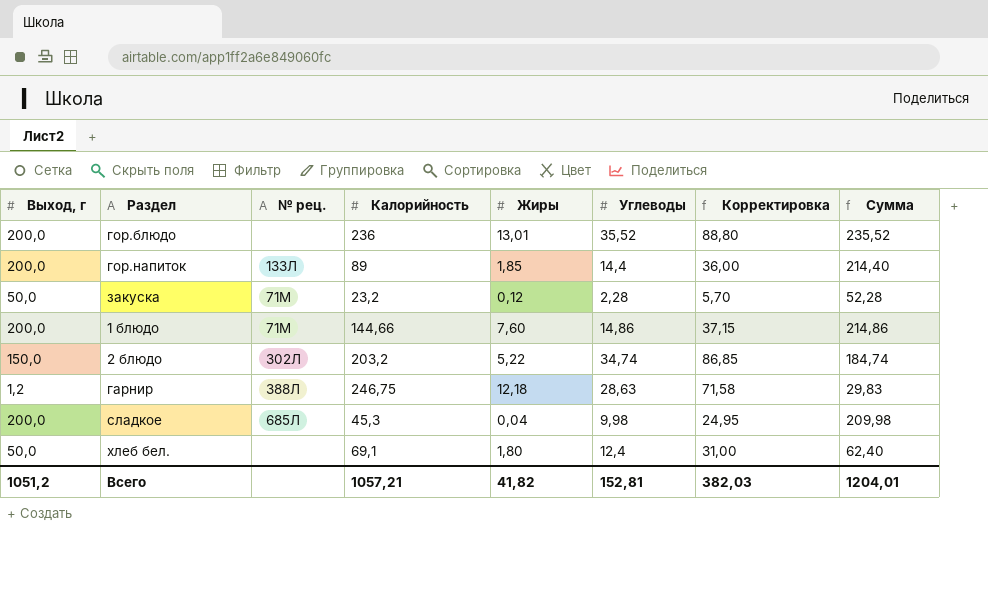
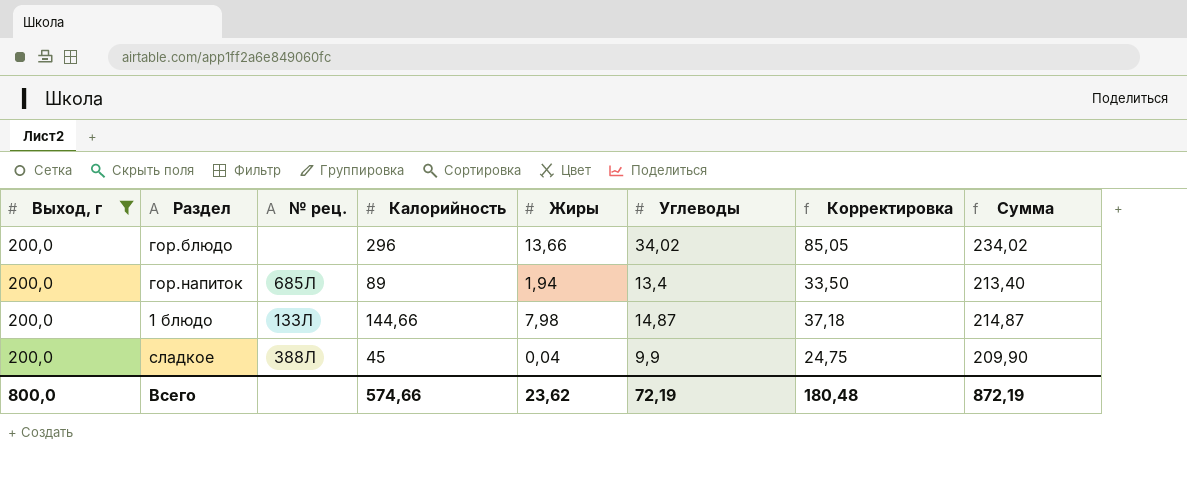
filter: none -> Выход, г = 200,0
гор.блюдо | Калорийность: 236 -> 296
гор.блюдо | Жиры: 13,01 -> 13,66
гор.блюдо | Углеводы: 35,52 -> 34,02
гор.блюдо | Корректировка: 88,80 -> 85,05
гор.блюдо | Сумма: 235,52 -> 234,02
гор.напиток | № рец.: 133Л -> 685Л
гор.напиток | Жиры: 1,85 -> 1,94
гор.напиток | Углеводы: 14,4 -> 13,4
гор.напиток | Корректировка: 36,00 -> 33,50
гор.напиток | Сумма: 214,40 -> 213,40
1 блюдо | № рец.: 71М -> 133Л
1 блюдо | Жиры: 7,60 -> 7,98
1 блюдо | Углеводы: 14,86 -> 14,87
1 блюдо | Корректировка: 37,15 -> 37,18
1 блюдо | Сумма: 214,86 -> 214,87
сладкое | № рец.: 685Л -> 388Л
сладкое | Калорийность: 45,3 -> 45
сладкое | Углеводы: 9,98 -> 9,9
сладкое | Корректировка: 24,95 -> 24,75
сладкое | Сумма: 209,98 -> 209,90
Всего | Выход, г: 1051,2 -> 800,0
Всего | Калорийность: 1057,21 -> 574,66
Всего | Жиры: 41,82 -> 23,62
Всего | Углеводы: 152,81 -> 72,19
Всего | Корректировка: 382,03 -> 180,48
Всего | Сумма: 1204,01 -> 872,19

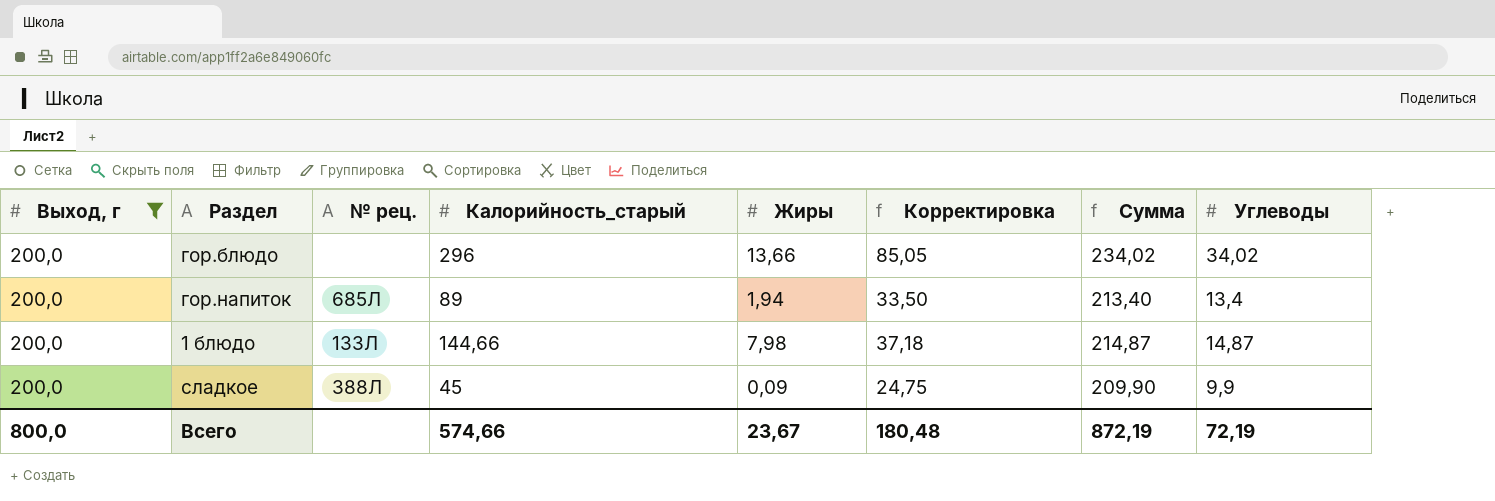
column name: Калорийность -> Калорийность_старый
column Углеводы | position: 6 -> 8
сладкое | Жиры: 0,04 -> 0,09
Всего | Жиры: 23,62 -> 23,67

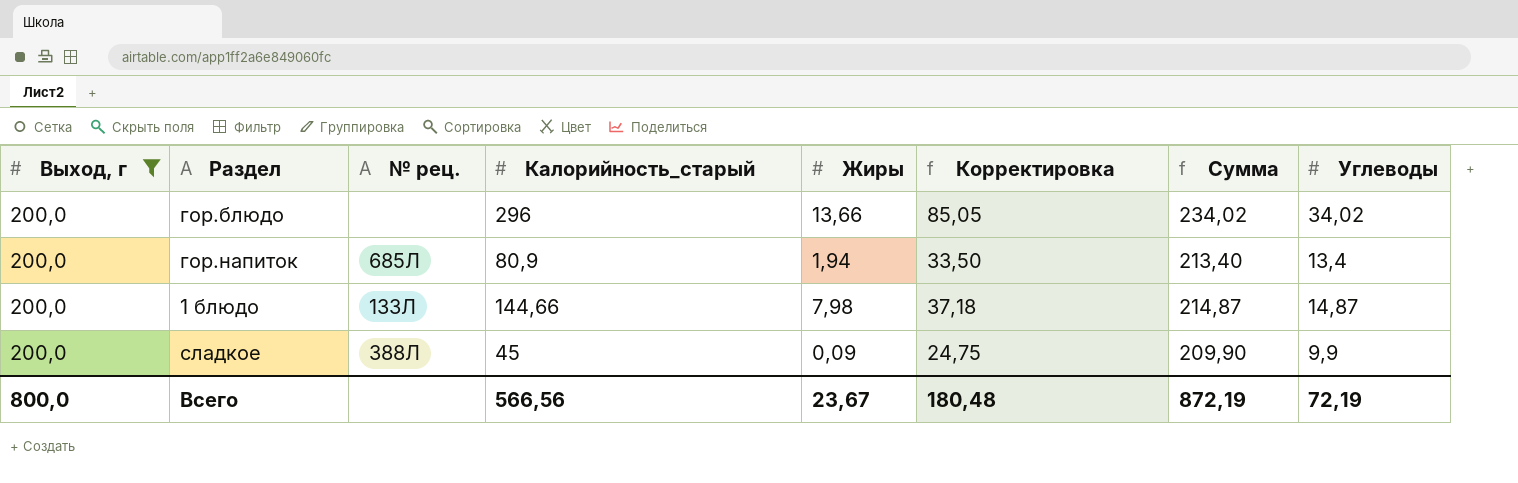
гор.напиток | Калорийность_старый: 89 -> 80,9
Всего | Калорийность_старый: 574,66 -> 566,56

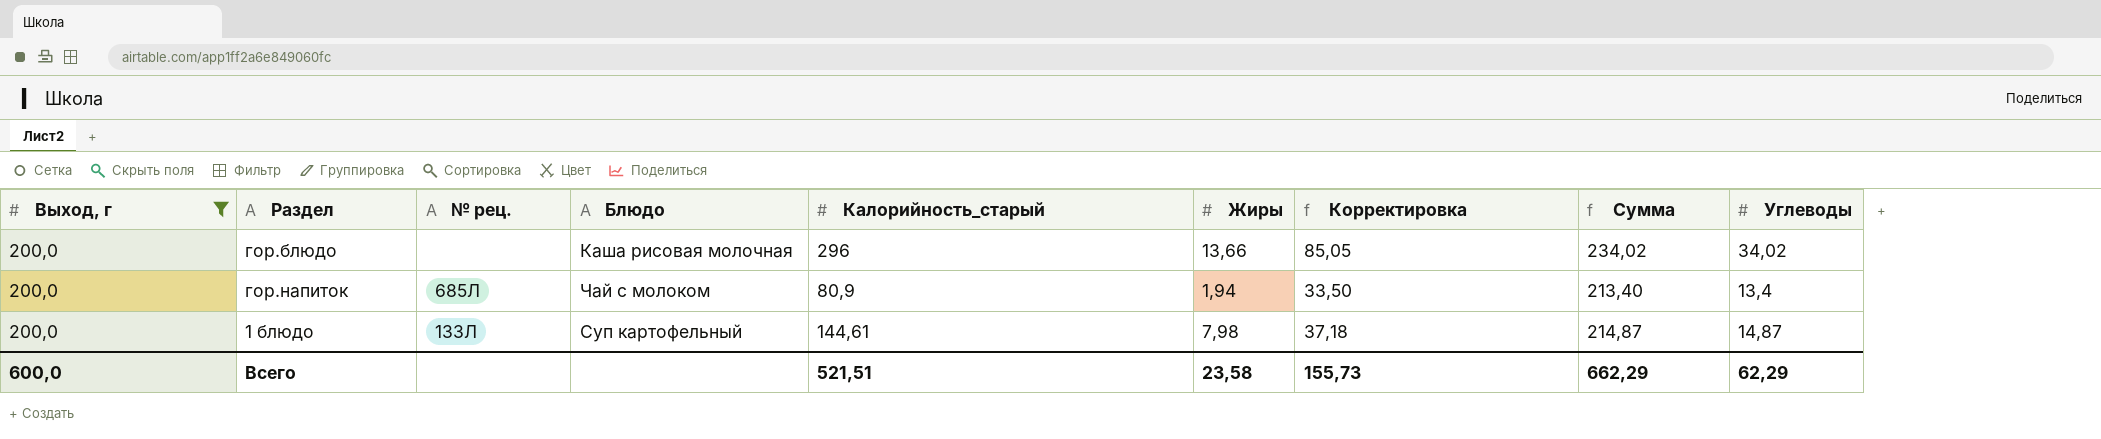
column Блюдо | position: none -> 4
row сладкое: 200,0 | 388Л | 45 | 0,09 | 24,75 | 209,90 | 9,9 -> none
1 блюдо | Калорийность_старый: 144,66 -> 144,61
Всего | Выход, г: 800,0 -> 600,0
Всего | Калорийность_старый: 566,56 -> 521,51
Всего | Жиры: 23,67 -> 23,58
Всего | Корректировка: 180,48 -> 155,73
Всего | Сумма: 872,19 -> 662,29
Всего | Углеводы: 72,19 -> 62,29

